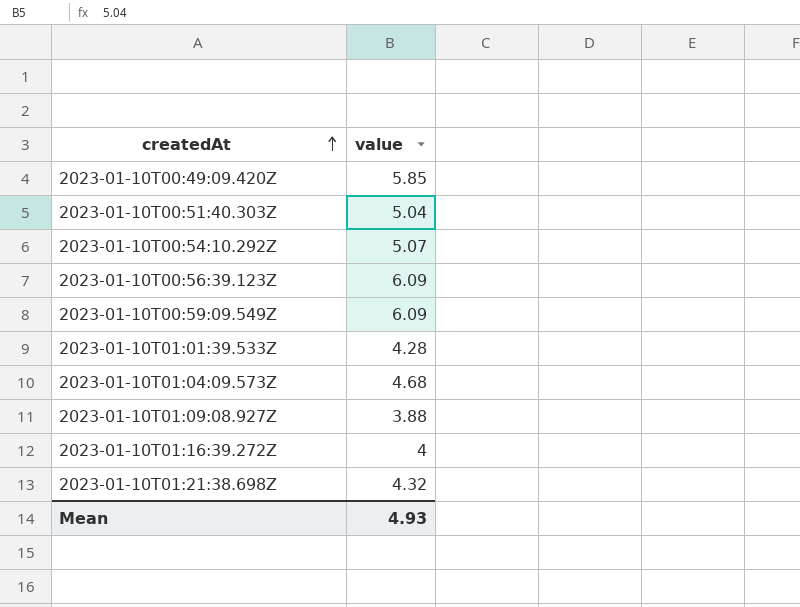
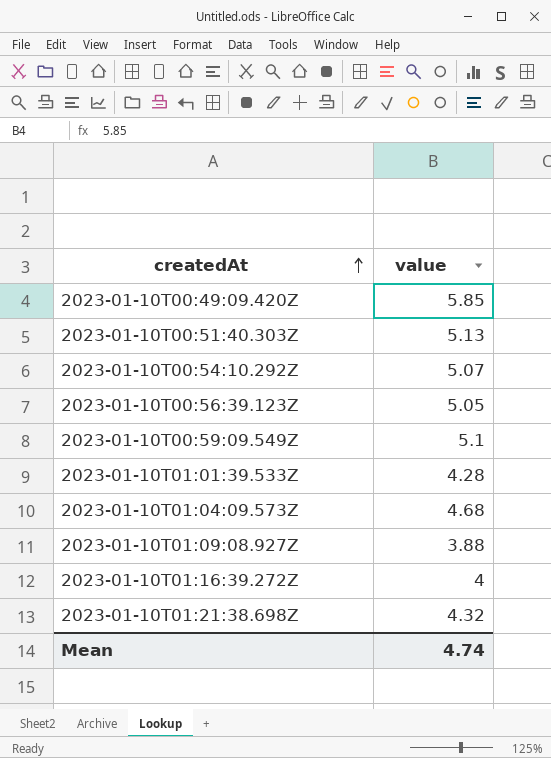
2023-01-10T00:51:40.303Z | value: 5.04 -> 5.13
2023-01-10T00:56:39.123Z | value: 6.09 -> 5.05
2023-01-10T00:59:09.549Z | value: 6.09 -> 5.1
Mean | value: 4.93 -> 4.74

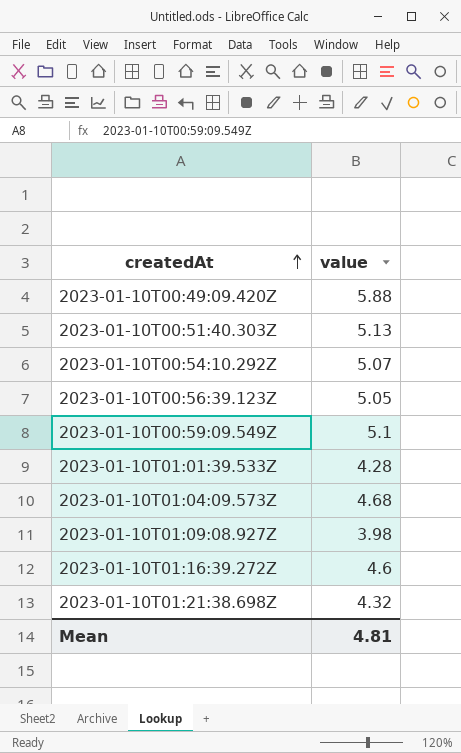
2023-01-10T00:49:09.420Z | value: 5.85 -> 5.88
2023-01-10T01:09:08.927Z | value: 3.88 -> 3.98
2023-01-10T01:16:39.272Z | value: 4 -> 4.6
Mean | value: 4.74 -> 4.81

